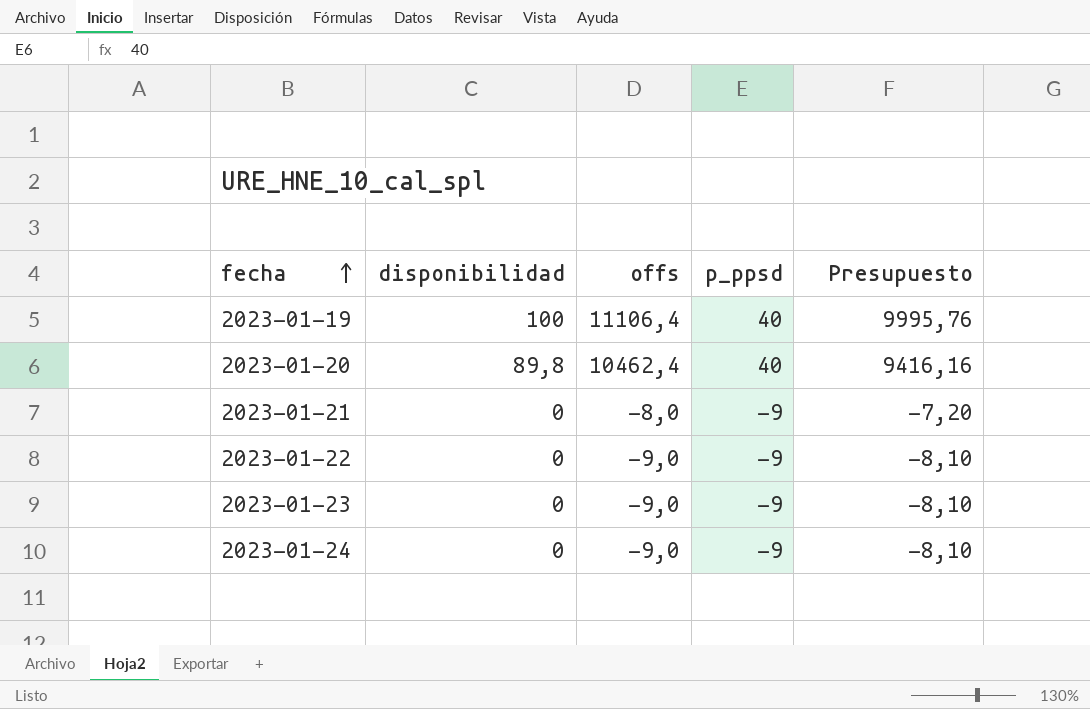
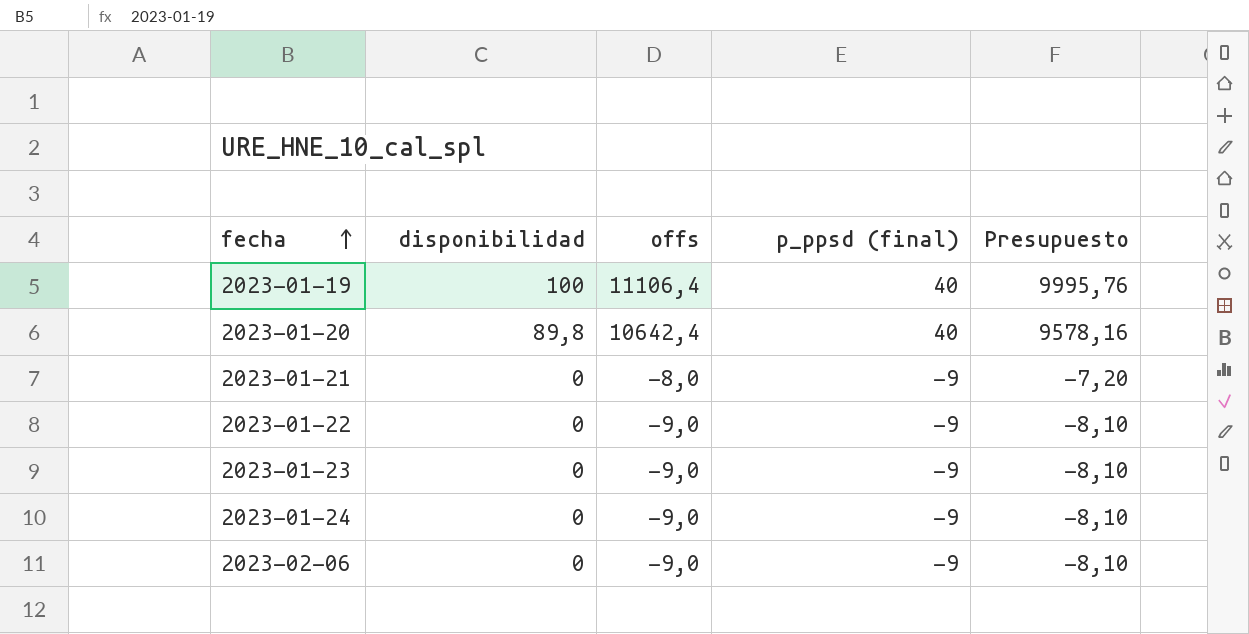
column name: p_ppsd -> p_ppsd (final)
2023-01-20 | offs: 10462,4 -> 10642,4
2023-01-20 | Presupuesto: 9416,16 -> 9578,16
row 2023-02-06: none -> 0 | -9,0 | -9 | -8,10

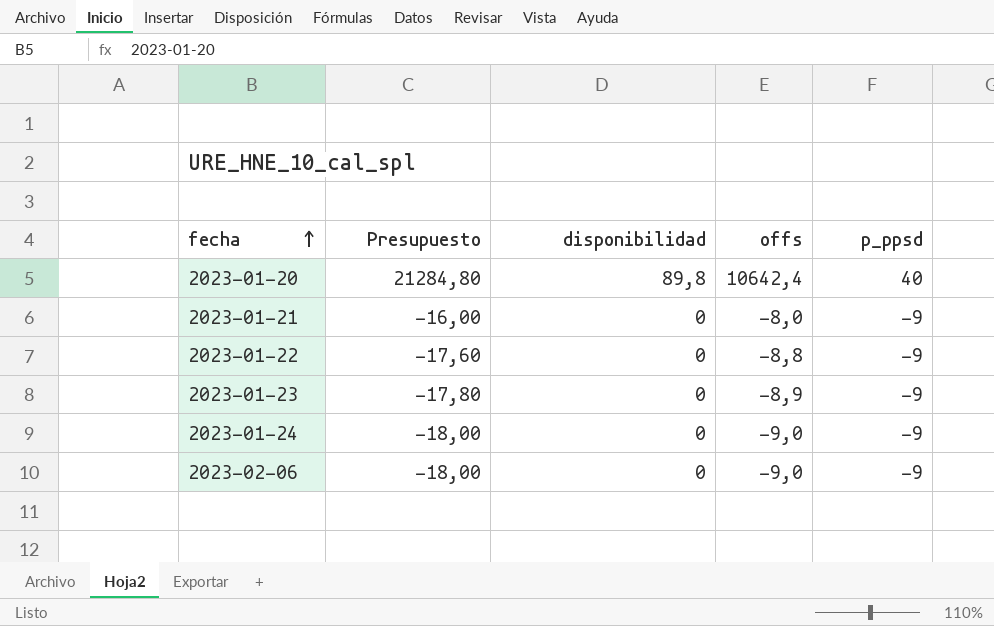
column Presupuesto | formula: [offs] * 0,9 -> [offs] * 2
column Presupuesto | position: 5 -> 2
column name: p_ppsd (final) -> p_ppsd
row 2023-01-19: 100 | 11106,4 | 40 | 9995,76 -> none
2023-01-22 | offs: -9,0 -> -8,8
2023-01-23 | offs: -9,0 -> -8,9

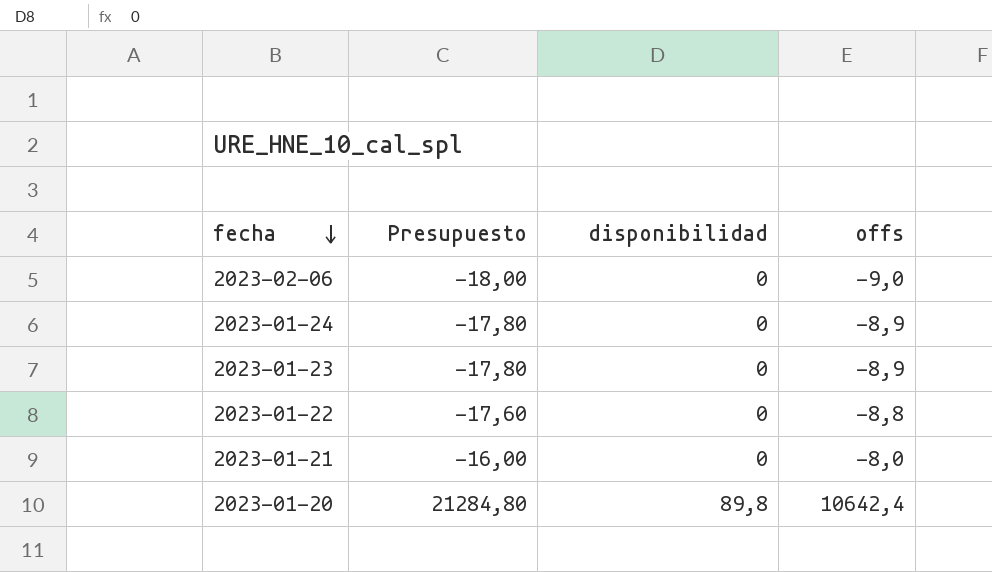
row order: fecha ascending -> fecha descending
column p_ppsd | position: 5 -> none
2023-01-24 | Presupuesto: -18,00 -> -17,80
2023-01-24 | offs: -9,0 -> -8,9

